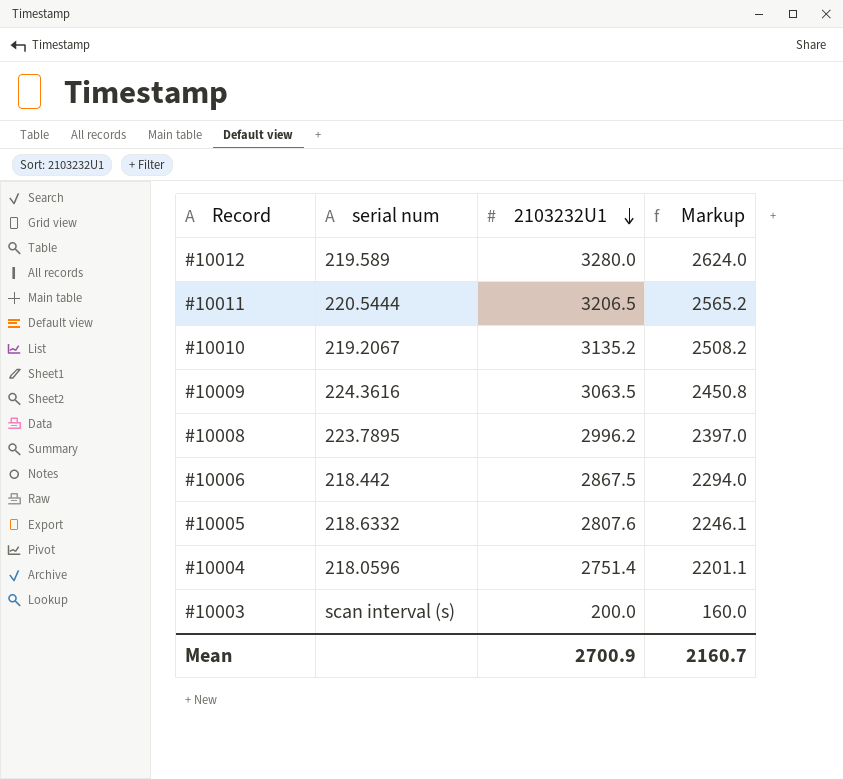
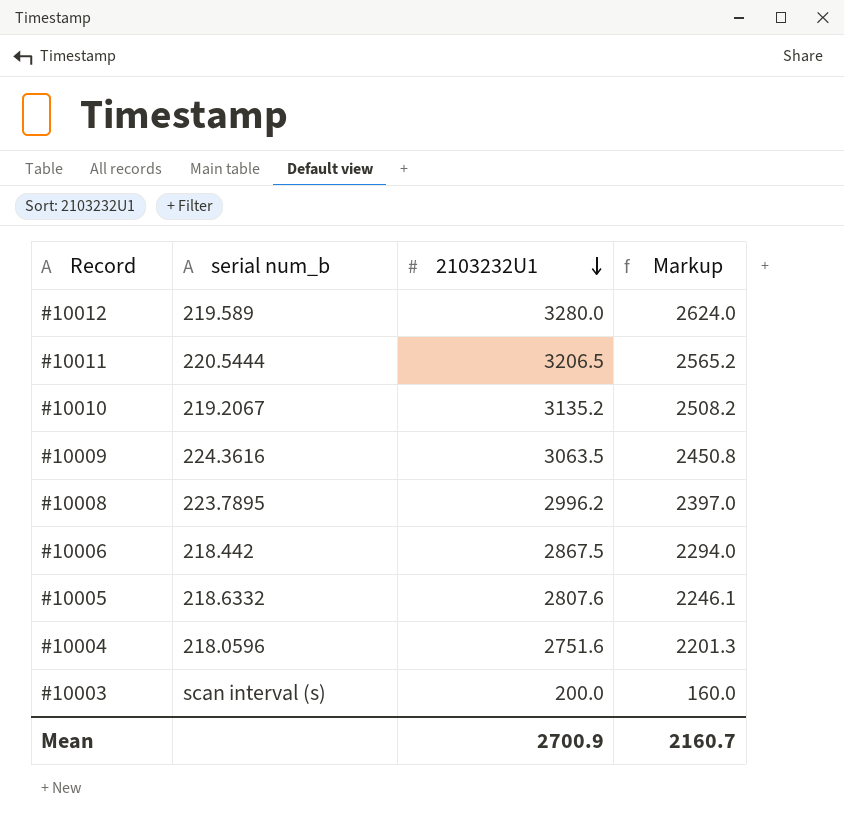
column name: serial num -> serial num_b
#10004 | 2103232U1: 2751.4 -> 2751.6
#10004 | Markup: 2201.1 -> 2201.3

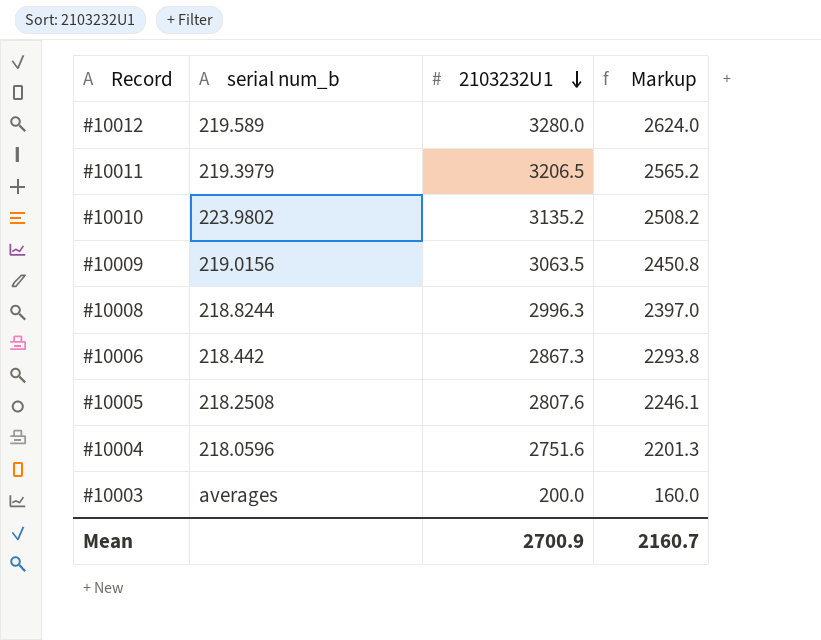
#10011 | serial num_b: 220.5444 -> 219.3979
#10010 | serial num_b: 219.2067 -> 223.9802
#10009 | serial num_b: 224.3616 -> 219.0156
#10008 | serial num_b: 223.7895 -> 218.8244
#10008 | 2103232U1: 2996.2 -> 2996.3
#10006 | 2103232U1: 2867.5 -> 2867.3
#10006 | Markup: 2294.0 -> 2293.8
#10005 | serial num_b: 218.6332 -> 218.2508
#10003 | serial num_b: scan interval (s) -> averages

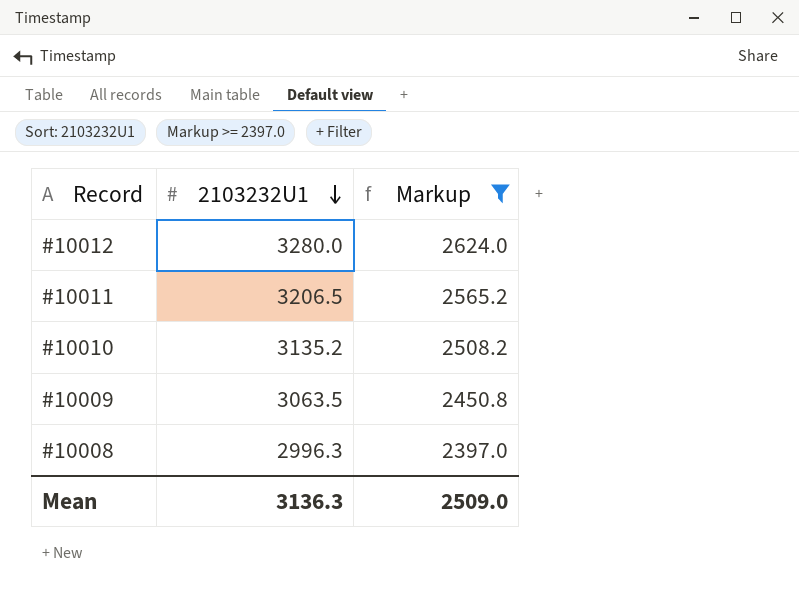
filter: none -> Markup >= 2397.0
column serial num_b | position: 2 -> none
Mean | 2103232U1: 2700.9 -> 3136.3
Mean | Markup: 2160.7 -> 2509.0

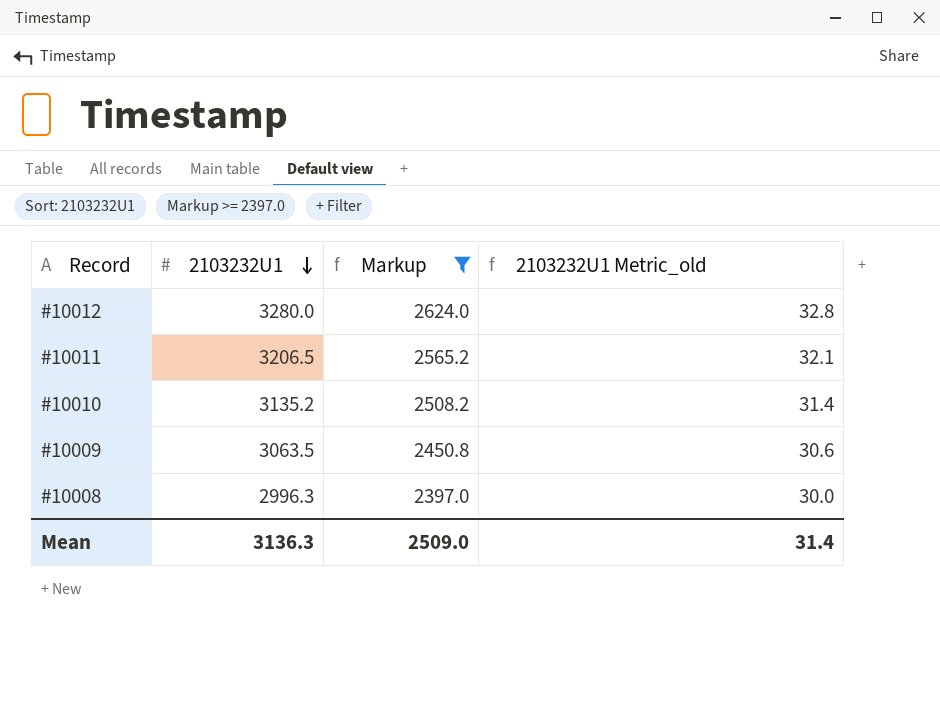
column 2103232U1 Metric_old | formula: none -> [2103232U1] * 0.01

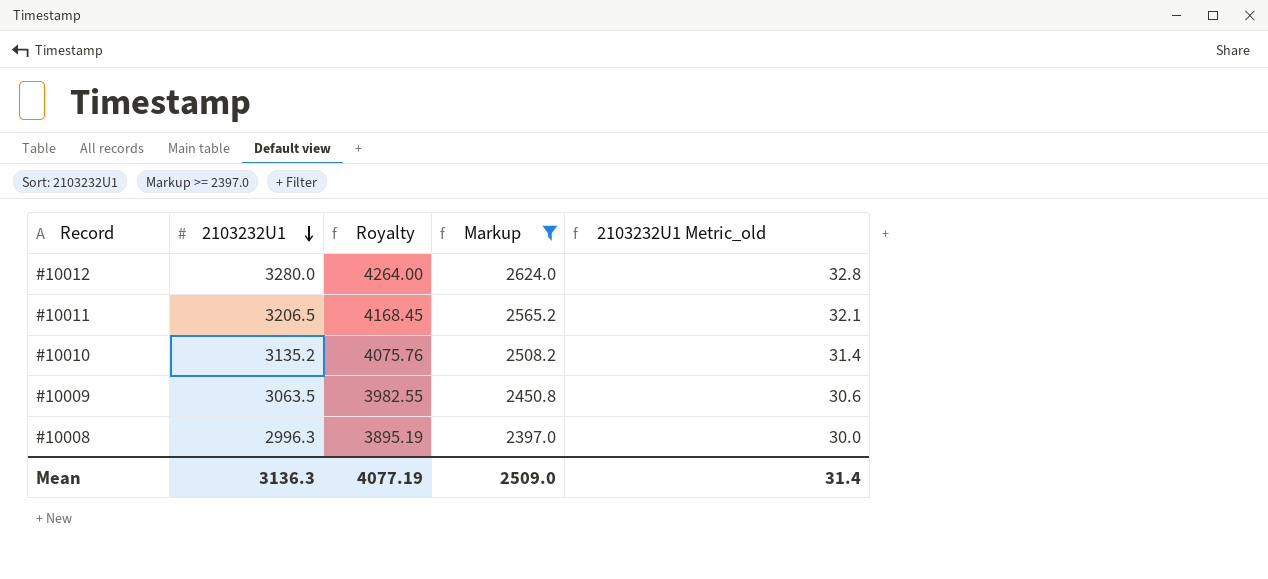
column Royalty | formula: none -> [2103232U1] * 1.3

